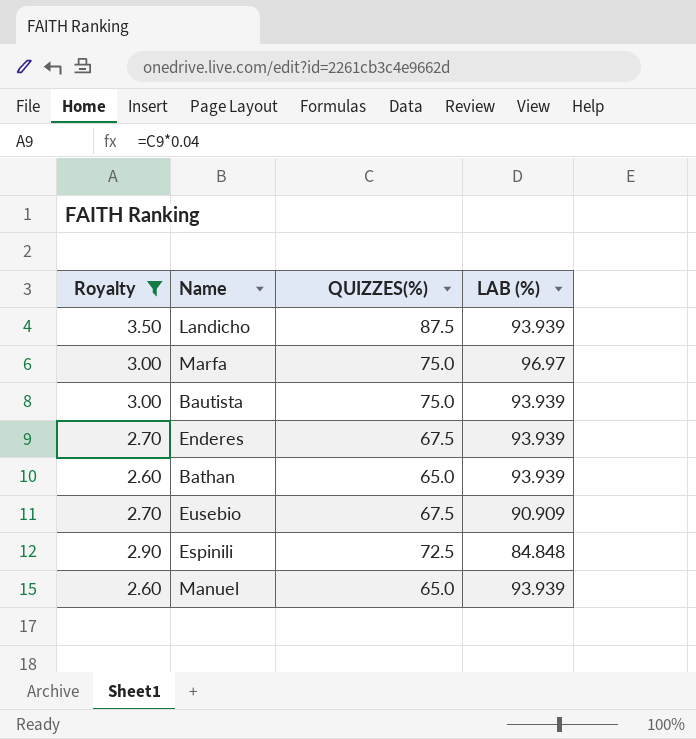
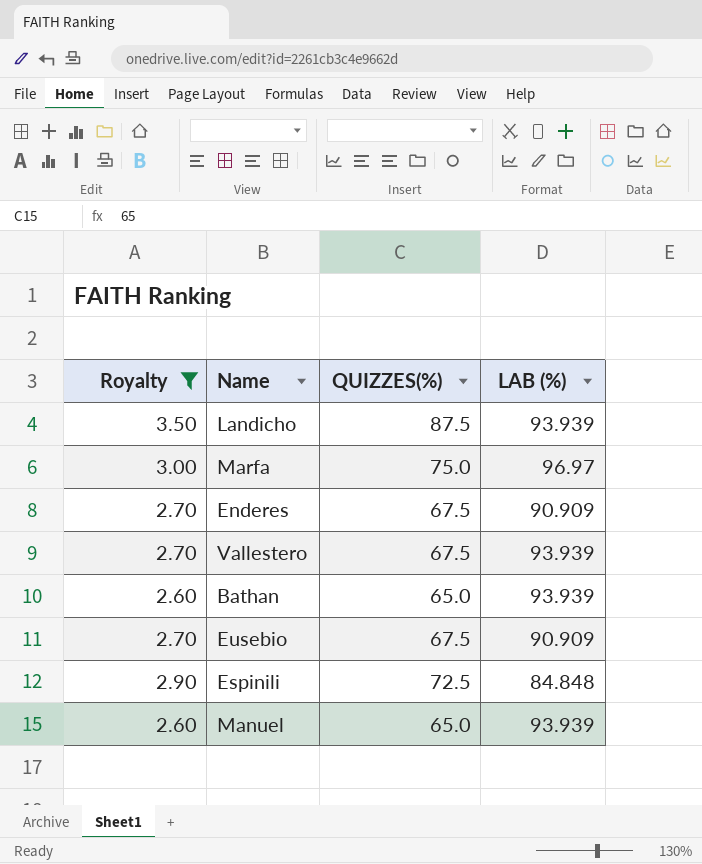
row Bautista: 3.00 | 75.0 | 93.939 -> none
Enderes | LAB (%): 93.939 -> 90.909
row Vallestero: none -> 2.70 | 67.5 | 93.939

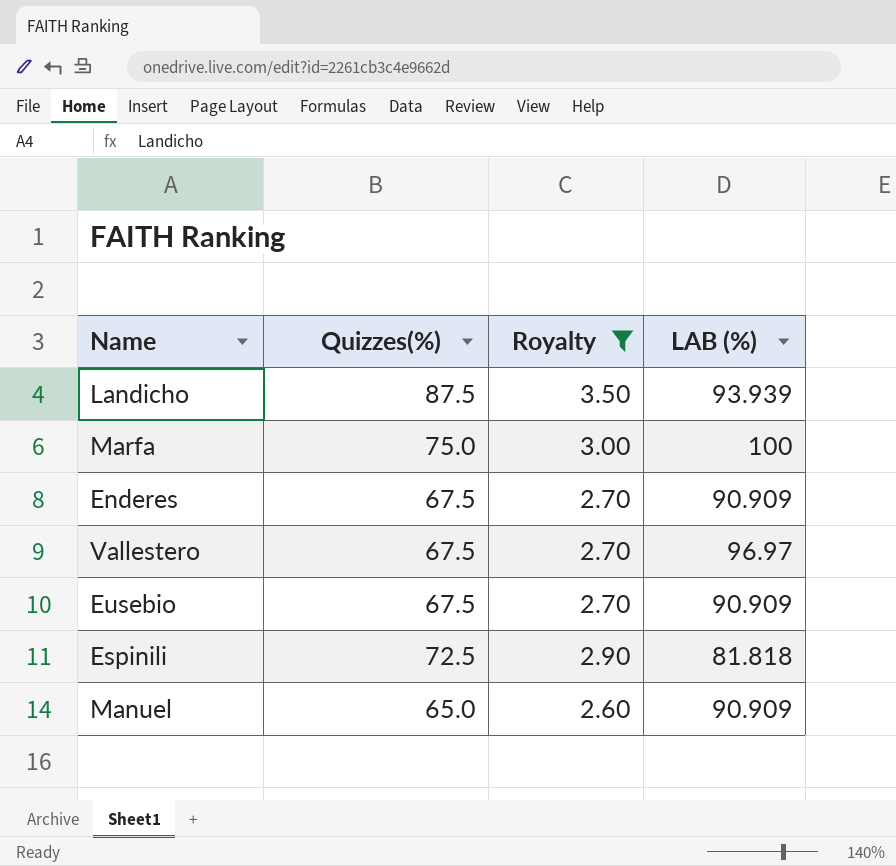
column name: QUIZZES(%) -> Quizzes(%)
column Royalty | position: 1 -> 3
row Bathan: 2.60 | 65.0 | 93.939 -> none
Marfa | LAB (%): 96.97 -> 100
Vallestero | LAB (%): 93.939 -> 96.97
Espinili | LAB (%): 84.848 -> 81.818
Manuel | LAB (%): 93.939 -> 90.909

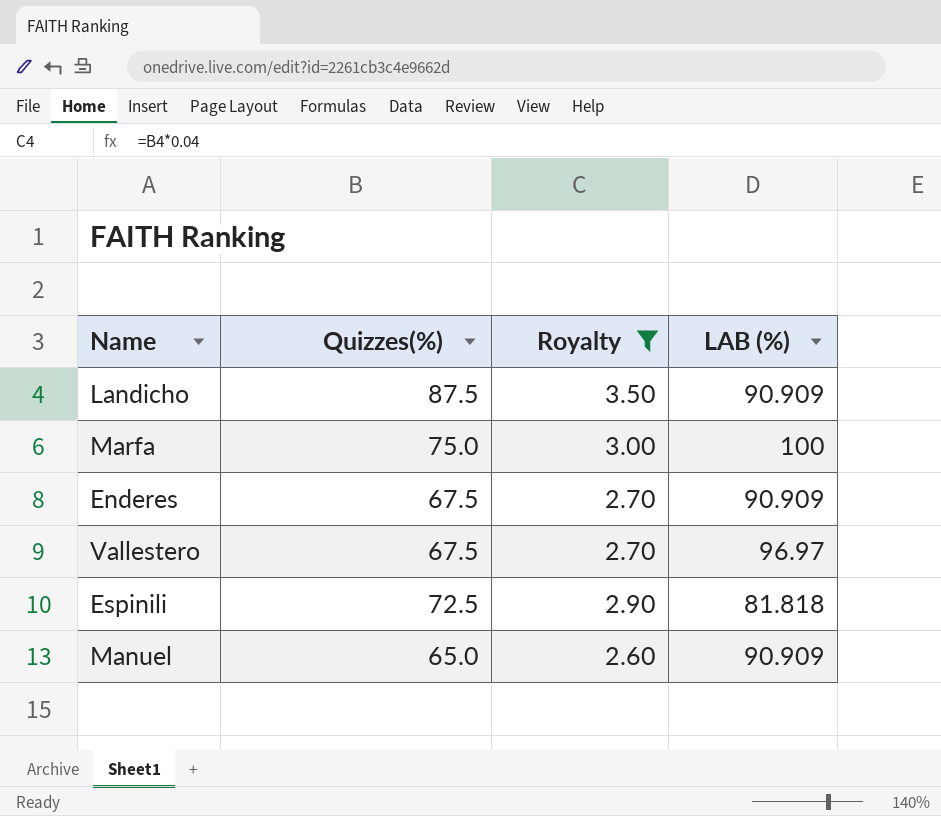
row Eusebio: 67.5 | 2.70 | 90.909 -> none
Landicho | LAB (%): 93.939 -> 90.909

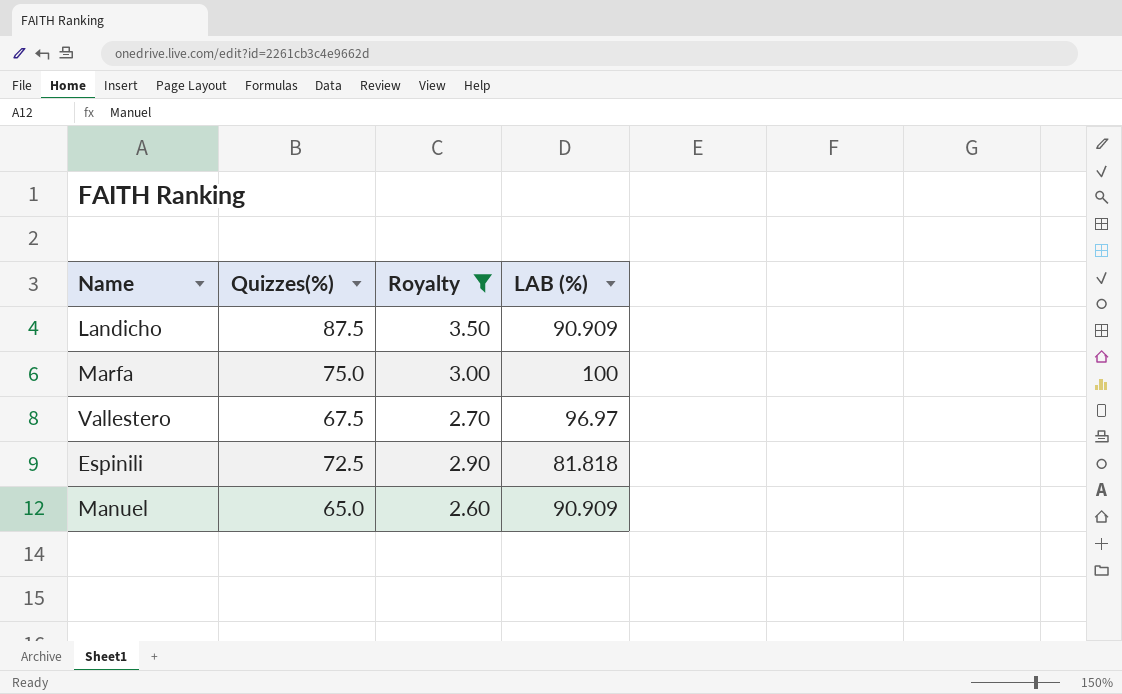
row Enderes: 67.5 | 2.70 | 90.909 -> none

